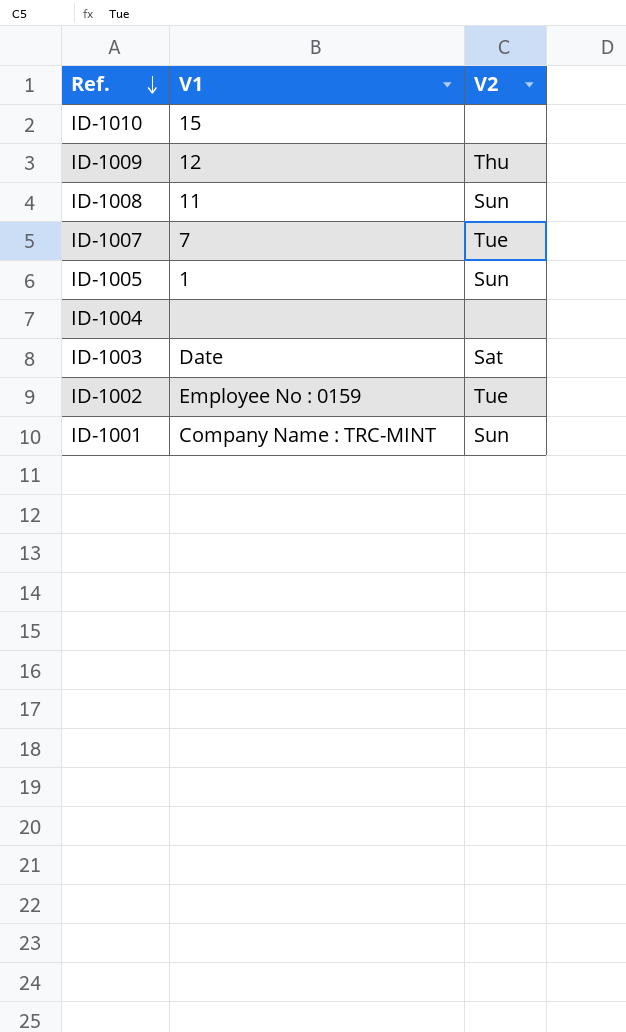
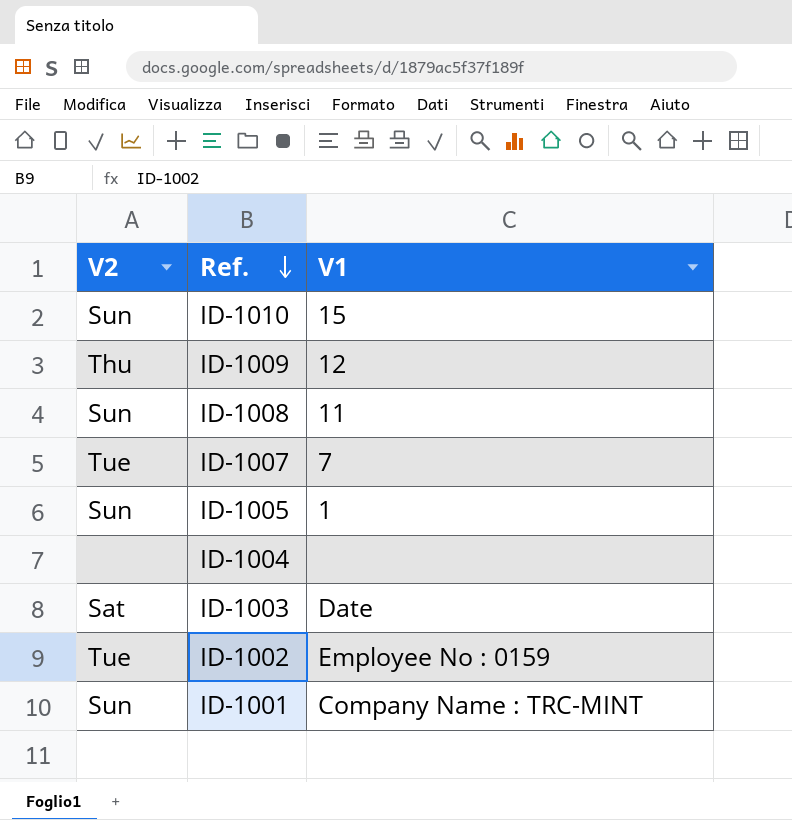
column V2 | position: 3 -> 1
ID-1010 | V2: none -> Sun

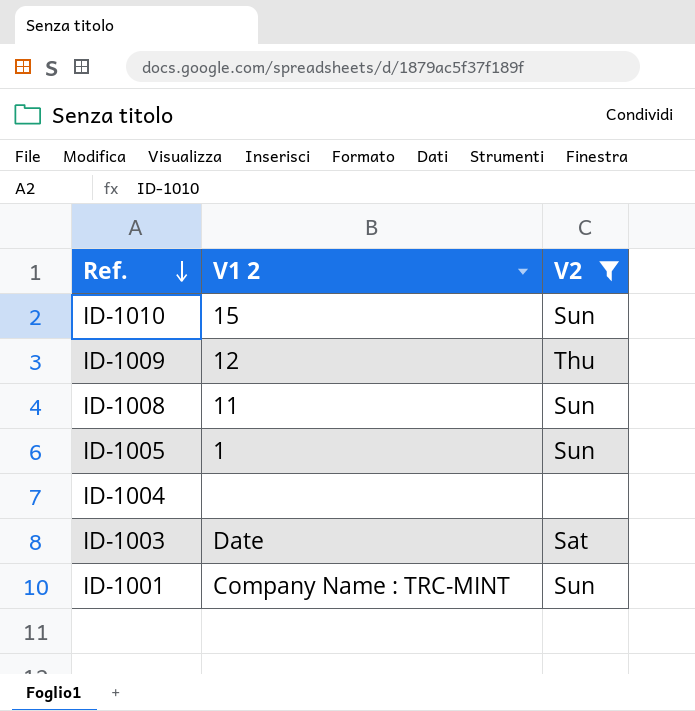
filter: none -> V2 != Tue
column name: V1 -> V1 2
column V2 | position: 1 -> 3

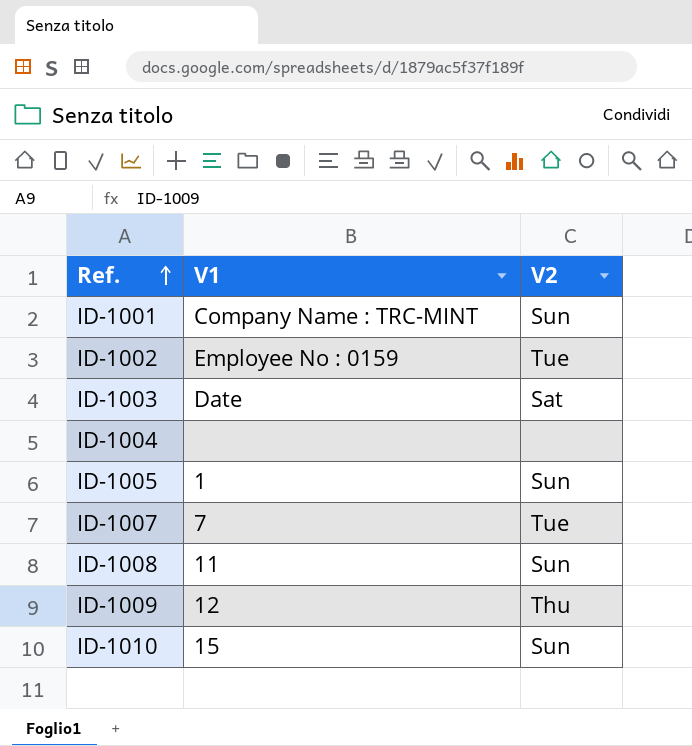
filter: V2 != Tue -> none
row order: Ref. descending -> Ref. ascending
column name: V1 2 -> V1

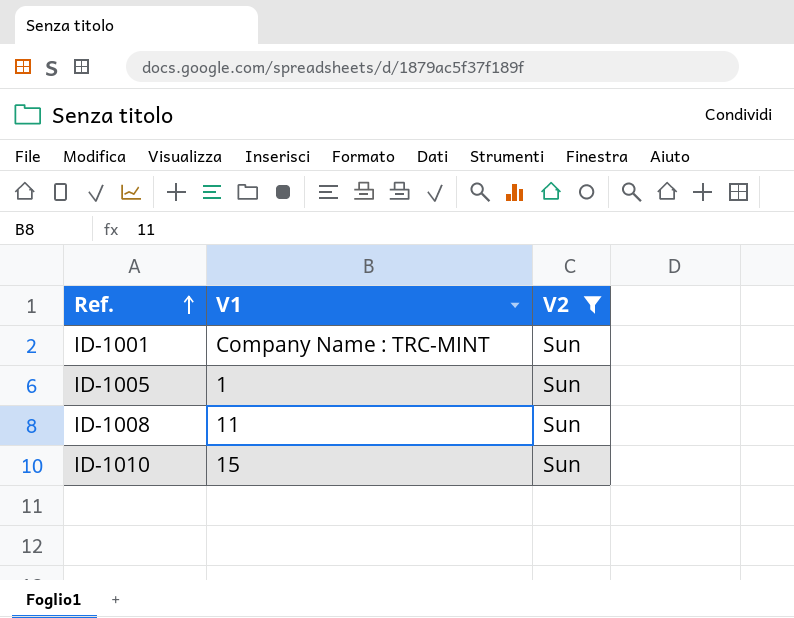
filter: none -> V2 = Sun

